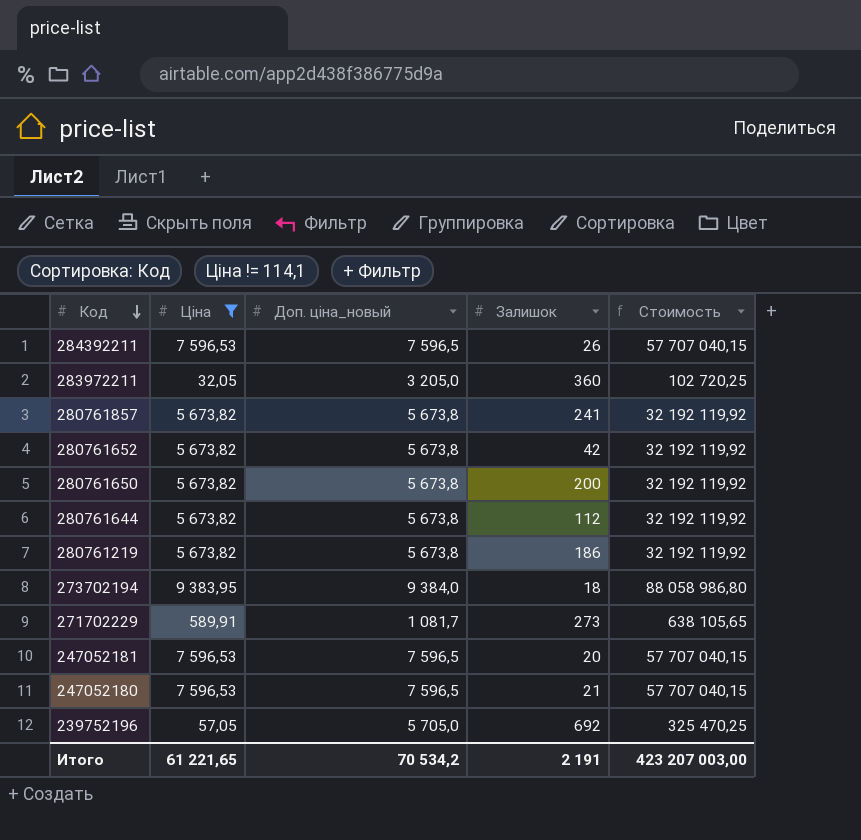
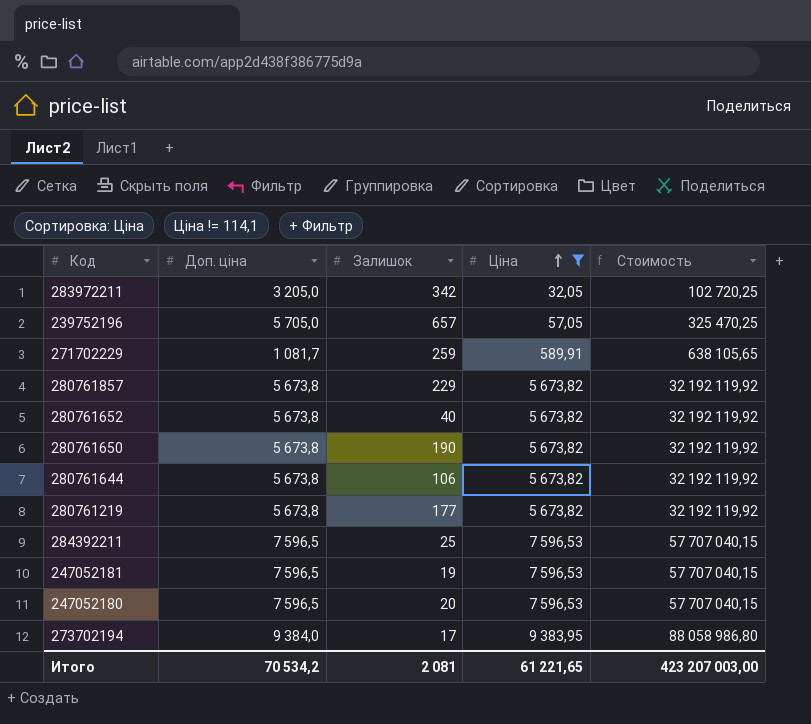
row order: Код descending -> Ціна ascending
column name: Доп. ціна_новый -> Доп. ціна
column Ціна | position: 2 -> 4
283972211 | Залишок: 360 -> 342
239752196 | Залишок: 692 -> 657
271702229 | Залишок: 273 -> 259
280761857 | Залишок: 241 -> 229
280761652 | Залишок: 42 -> 40
280761650 | Залишок: 200 -> 190
280761644 | Залишок: 112 -> 106
280761219 | Залишок: 186 -> 177
284392211 | Залишок: 26 -> 25
247052181 | Залишок: 20 -> 19
247052180 | Залишок: 21 -> 20
273702194 | Залишок: 18 -> 17
Итого | Залишок: 2 191 -> 2 081

